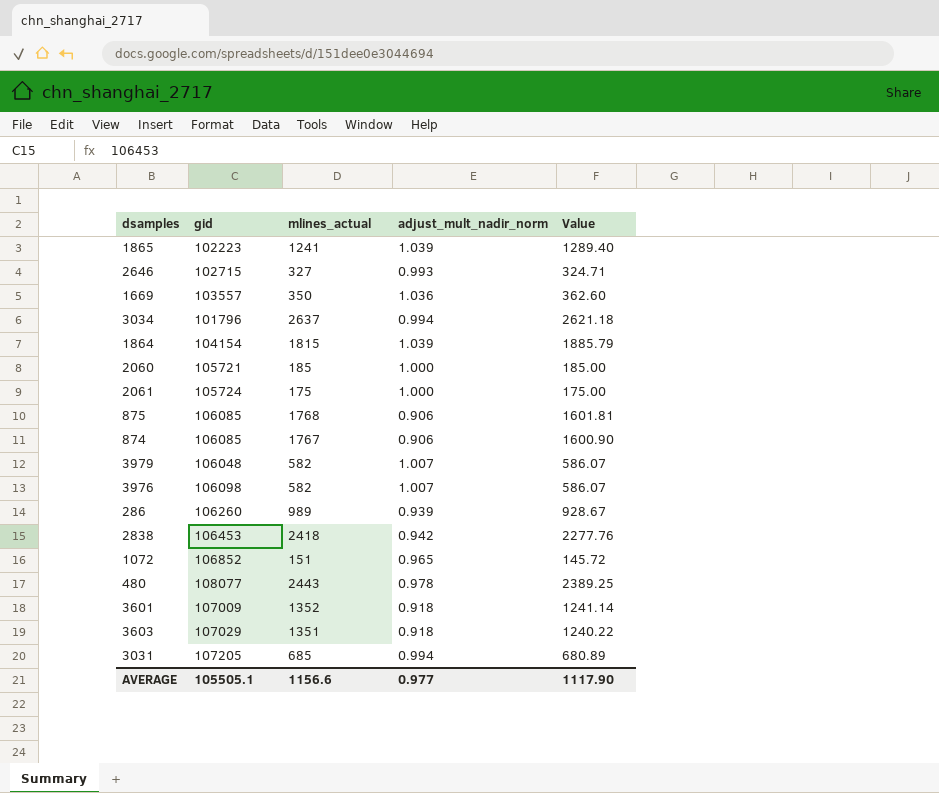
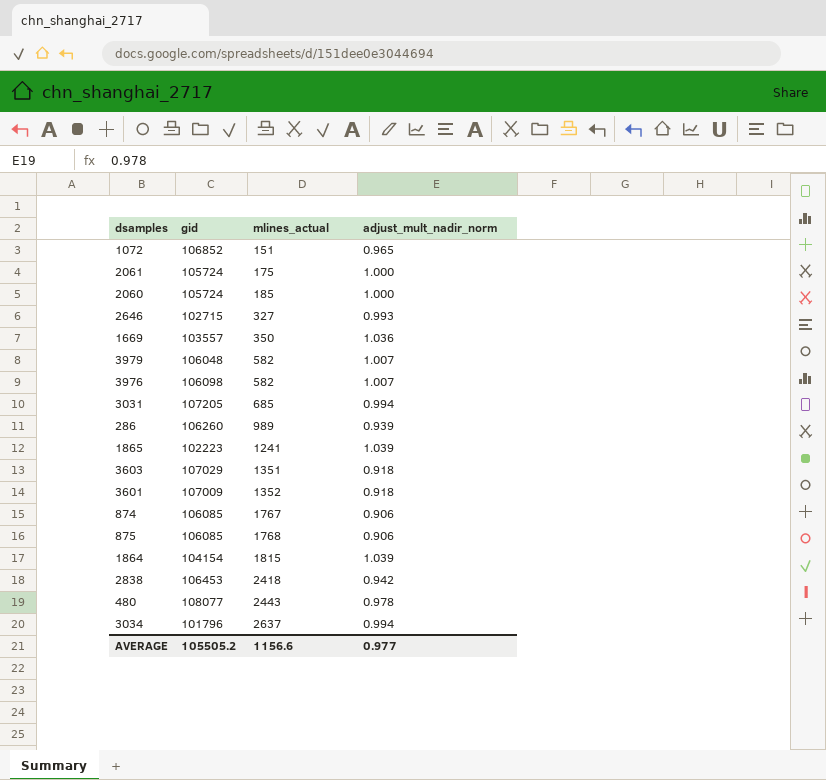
row order: none -> mlines_actual ascending
column Value | formula: [mlines_actual] * [adjust_mult_nadir_norm] -> none
2060 | gid: 105721 -> 105724
AVERAGE | gid: 105505.1 -> 105505.2

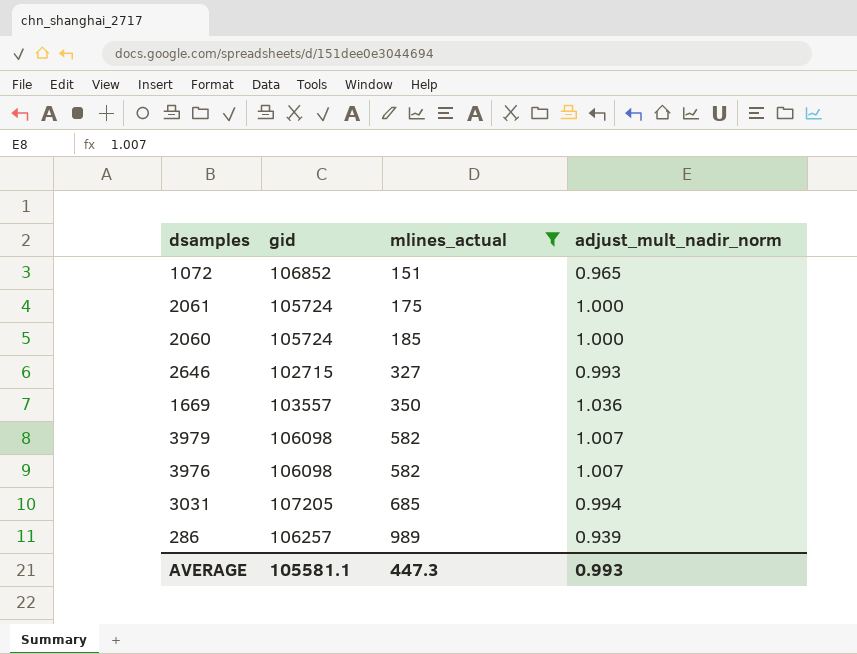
filter: none -> mlines_actual <= 989
3979 | gid: 106048 -> 106098
286 | gid: 106260 -> 106257
AVERAGE | gid: 105505.2 -> 105581.1
AVERAGE | mlines_actual: 1156.6 -> 447.3
AVERAGE | adjust_mult_nadir_norm: 0.977 -> 0.993

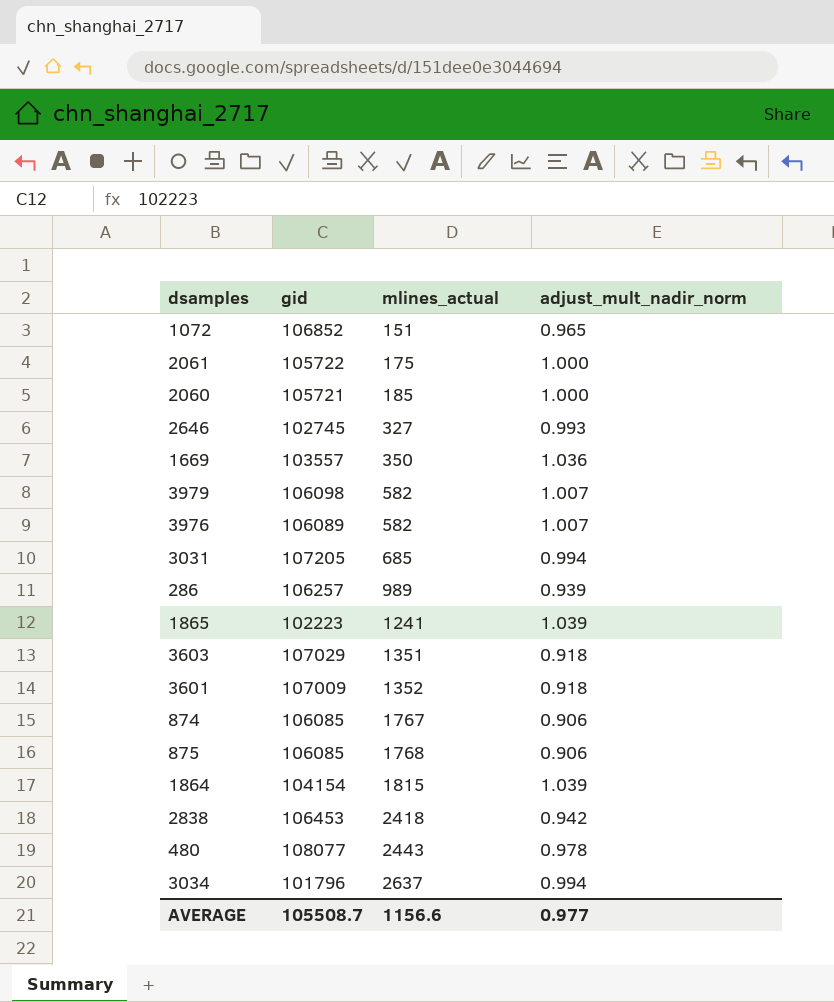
filter: mlines_actual <= 989 -> none
2061 | gid: 105724 -> 105722
2060 | gid: 105724 -> 105721
2646 | gid: 102715 -> 102745
3976 | gid: 106098 -> 106089
AVERAGE | gid: 105581.1 -> 105508.7
AVERAGE | mlines_actual: 447.3 -> 1156.6
AVERAGE | adjust_mult_nadir_norm: 0.993 -> 0.977

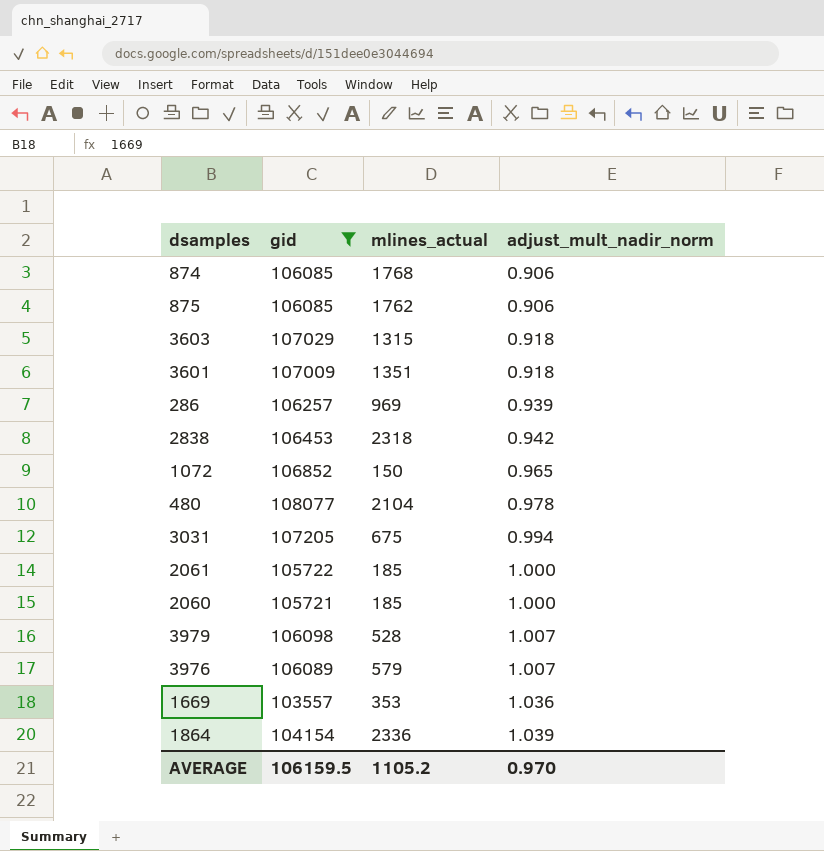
filter: none -> gid >= 103557
row order: mlines_actual ascending -> adjust_mult_nadir_norm ascending
874 | mlines_actual: 1767 -> 1768
875 | mlines_actual: 1768 -> 1762
3603 | mlines_actual: 1351 -> 1315
3601 | mlines_actual: 1352 -> 1351
286 | mlines_actual: 989 -> 969
2838 | mlines_actual: 2418 -> 2318
1072 | mlines_actual: 151 -> 150
480 | mlines_actual: 2443 -> 2104
3031 | mlines_actual: 685 -> 675
2061 | mlines_actual: 175 -> 185
3979 | mlines_actual: 582 -> 528
3976 | mlines_actual: 582 -> 579
1669 | mlines_actual: 350 -> 353
1864 | mlines_actual: 1815 -> 2336
AVERAGE | gid: 105508.7 -> 106159.5
AVERAGE | mlines_actual: 1156.6 -> 1105.2
AVERAGE | adjust_mult_nadir_norm: 0.977 -> 0.970

